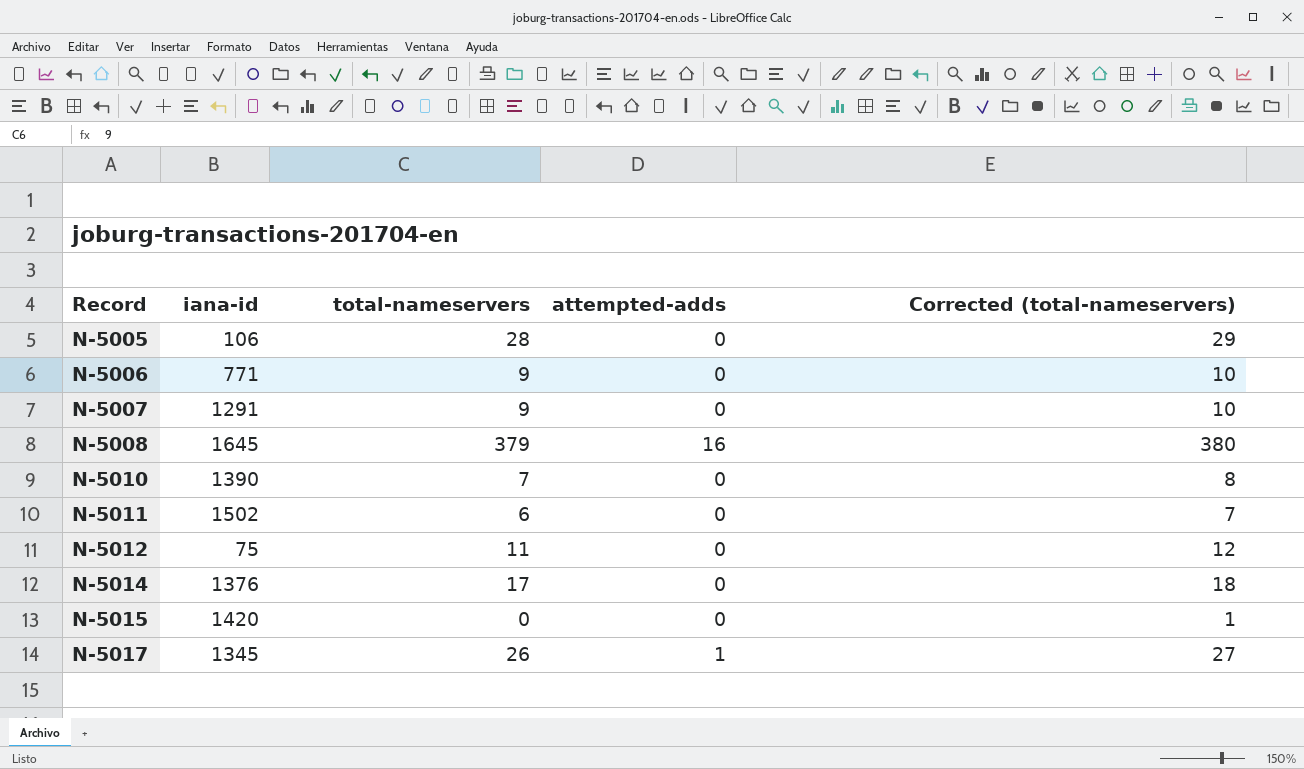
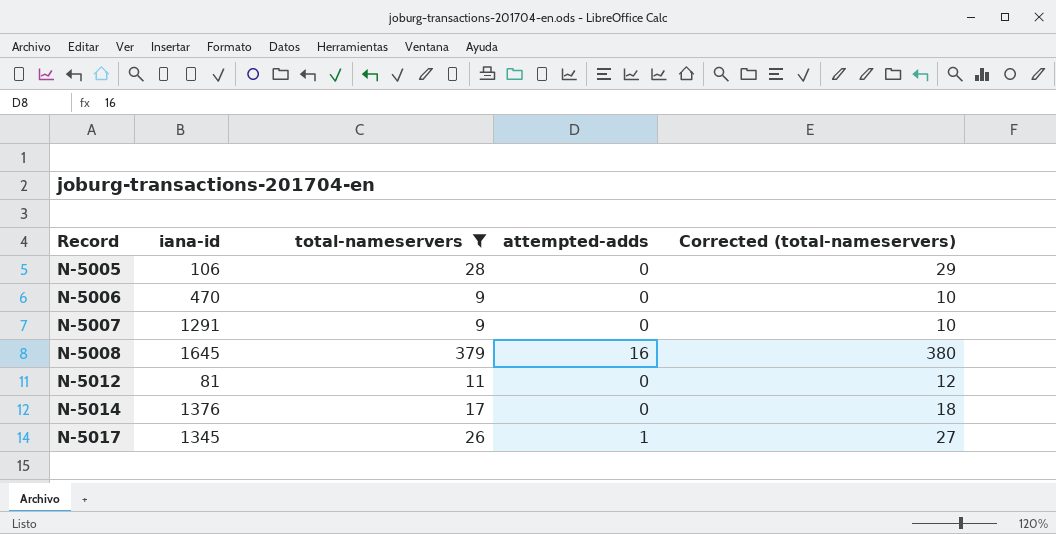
filter: none -> total-nameservers >= 9
N-5006 | iana-id: 771 -> 470
N-5012 | iana-id: 75 -> 81

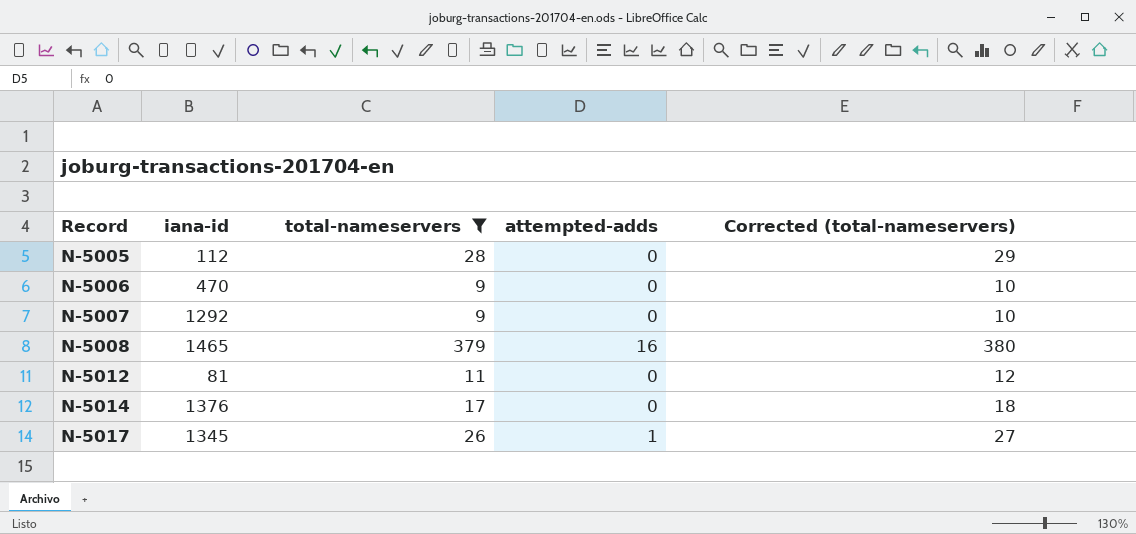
N-5005 | iana-id: 106 -> 112
N-5007 | iana-id: 1291 -> 1292
N-5008 | iana-id: 1645 -> 1465

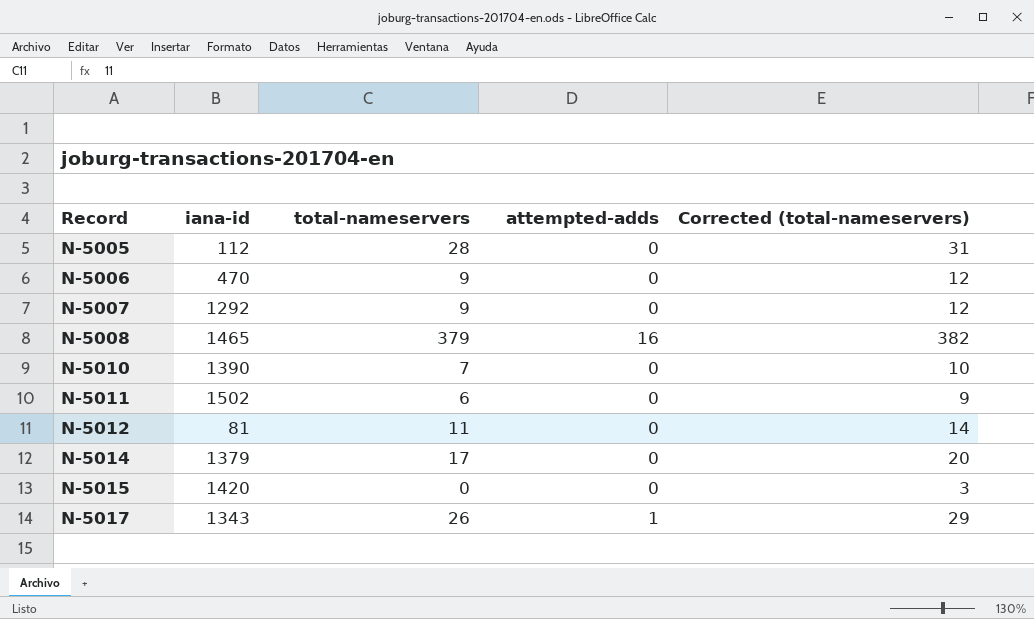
filter: total-nameservers >= 9 -> none
column Corrected (total-nameservers) | formula: [total-nameservers] + 1 -> [total-nameservers] + 3
N-5014 | iana-id: 1376 -> 1379
N-5017 | iana-id: 1345 -> 1343

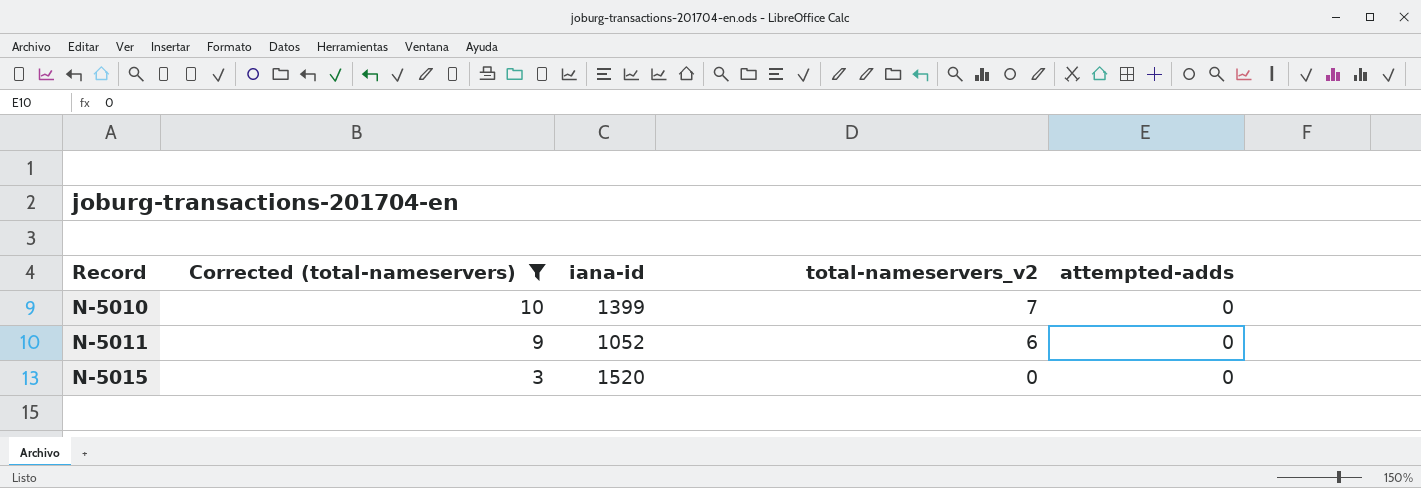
filter: none -> Corrected (total-nameservers) <= 10
column Corrected (total-nameservers) | position: 5 -> 2
column name: total-nameservers -> total-nameservers_v2
N-5010 | iana-id: 1390 -> 1399
N-5011 | iana-id: 1502 -> 1052
N-5015 | iana-id: 1420 -> 1520

